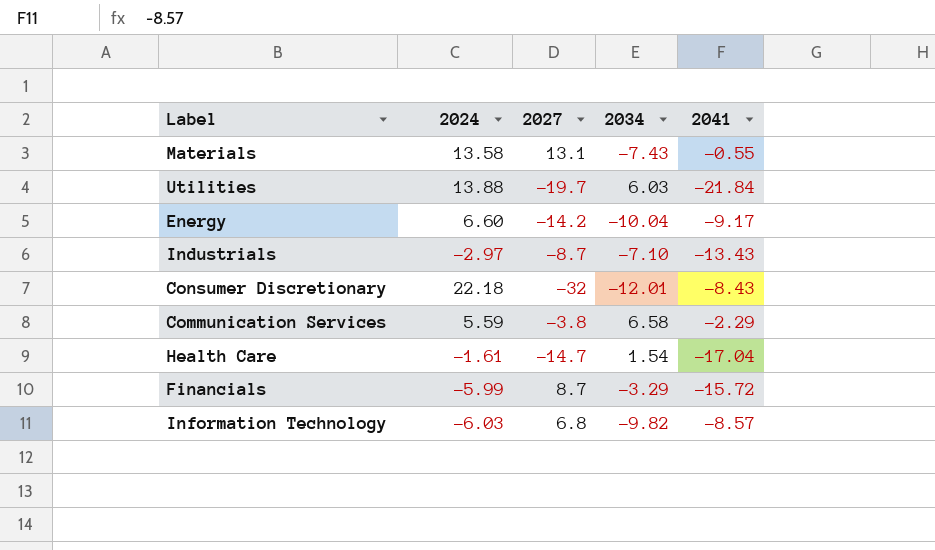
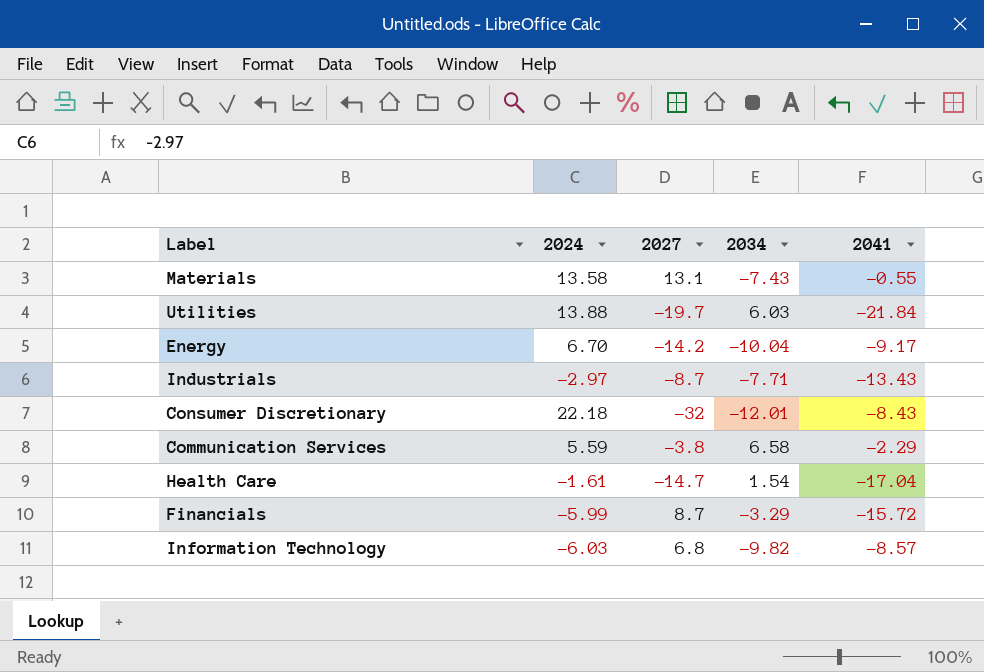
Energy | 2024: 6.60 -> 6.70
Industrials | 2034: -7.10 -> -7.71

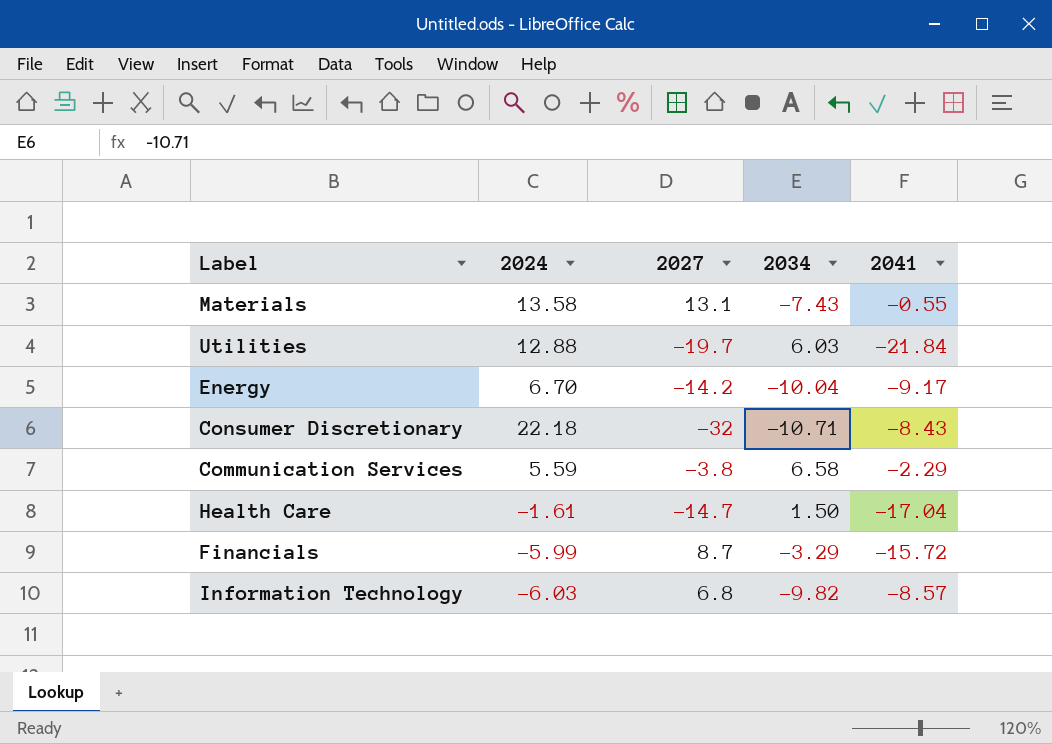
row Industrials: -2.97 | -8.7 | -7.71 | -13.43 -> none
Utilities | 2024: 13.88 -> 12.88
Consumer Discretionary | 2034: -12.01 -> -10.71
Health Care | 2034: 1.54 -> 1.50

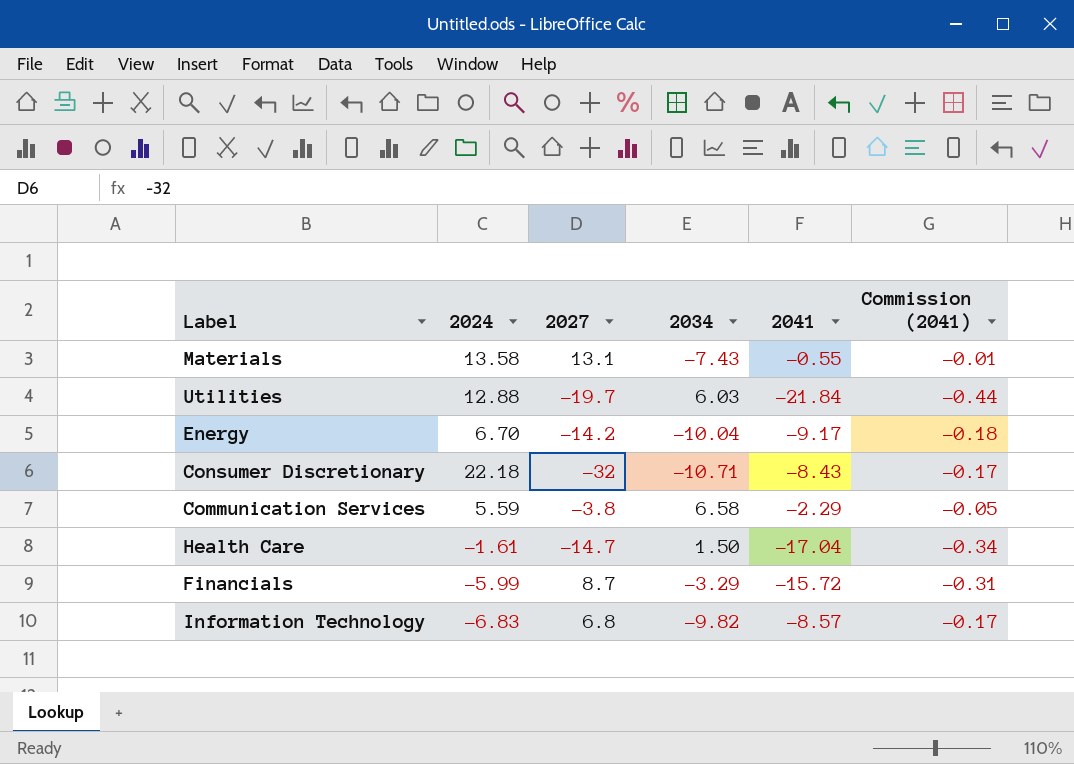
column Commission (2041) | formula: none -> [2041] * 0.02
Information Technology | 2024: -6.03 -> -6.83

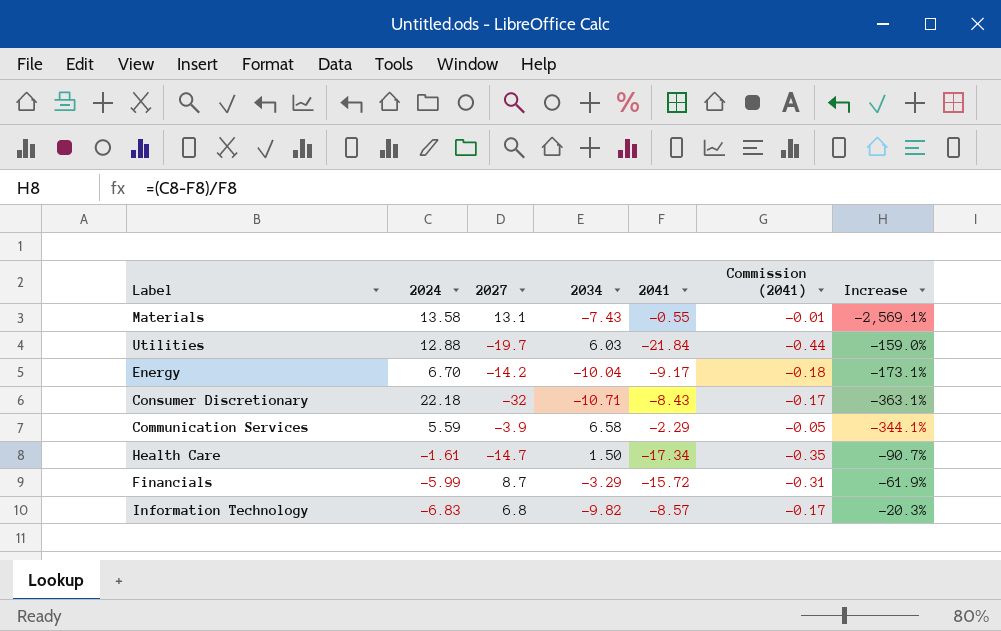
column Increase | formula: none -> ([2024] - [2041]) / [2041]
Communication Services | 2027: -3.8 -> -3.9
Health Care | 2041: -17.04 -> -17.34
Health Care | Commission (2041): -0.34 -> -0.35

